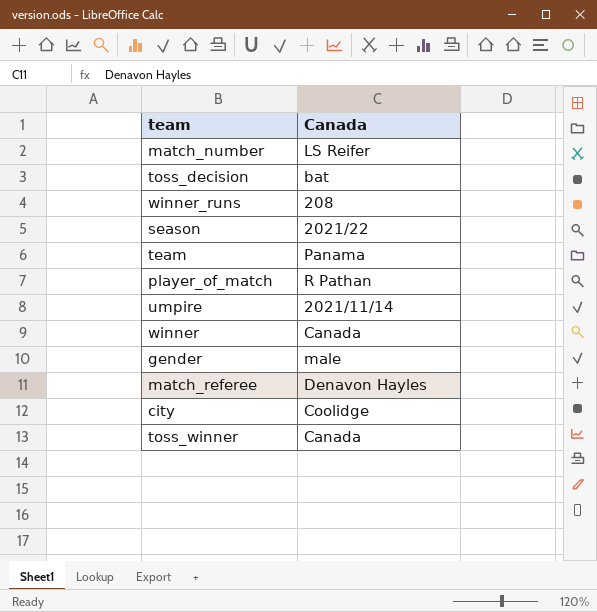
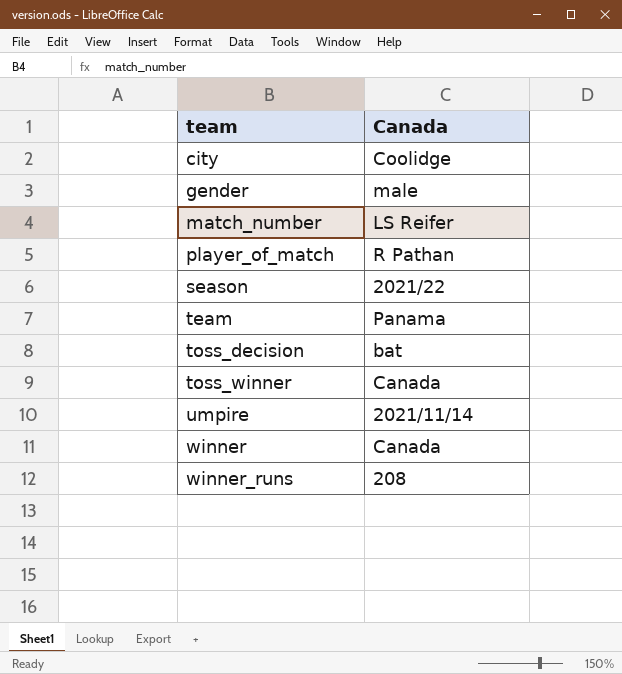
row order: none -> team ascending
row match_referee: Denavon Hayles -> none

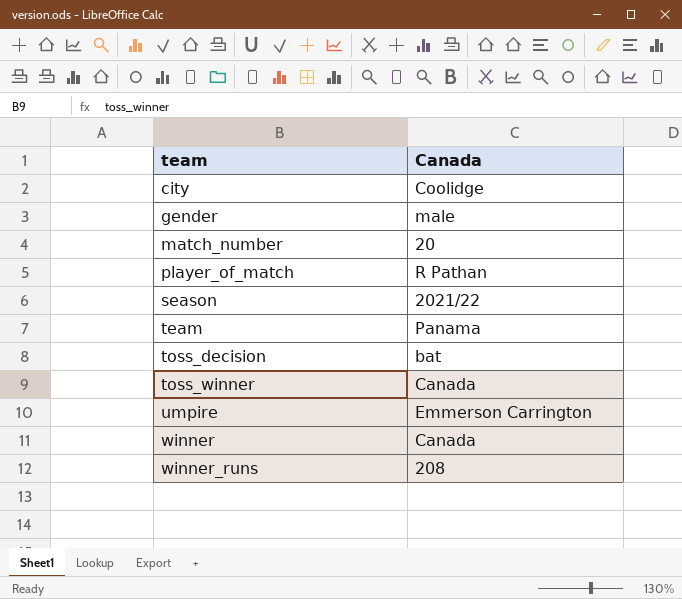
match_number | Canada: LS Reifer -> 20
umpire | Canada: 2021/11/14 -> Emmerson Carrington

